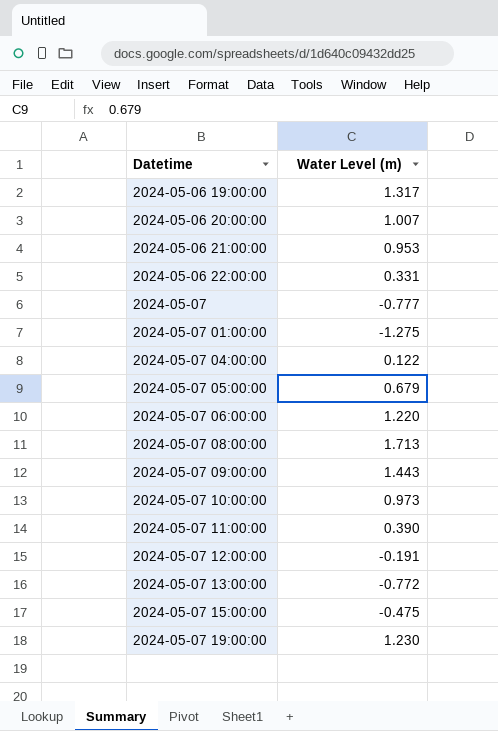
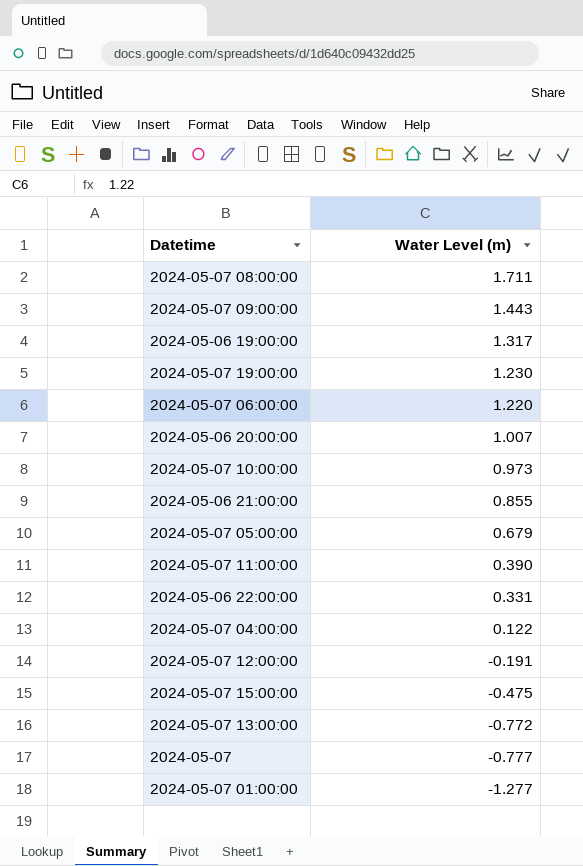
row order: Datetime ascending -> Water Level (m) descending
2024-05-07 08:00:00 | Water Level (m): 1.713 -> 1.711
2024-05-06 21:00:00 | Water Level (m): 0.953 -> 0.855
2024-05-07 01:00:00 | Water Level (m): -1.275 -> -1.277

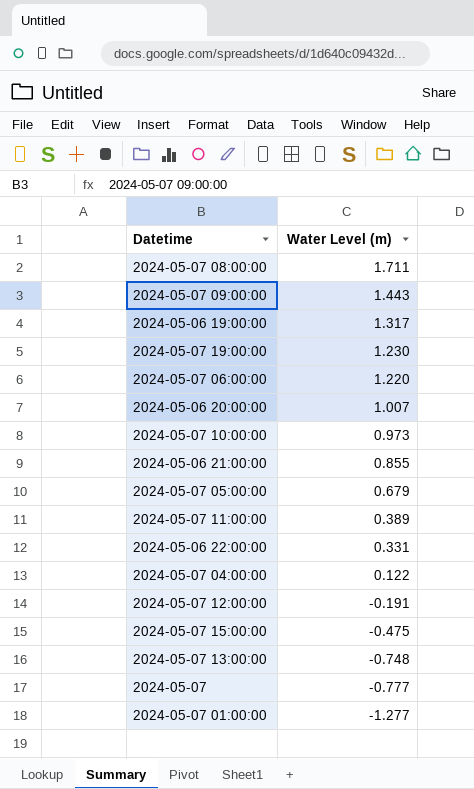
2024-05-07 11:00:00 | Water Level (m): 0.390 -> 0.389
2024-05-07 13:00:00 | Water Level (m): -0.772 -> -0.748

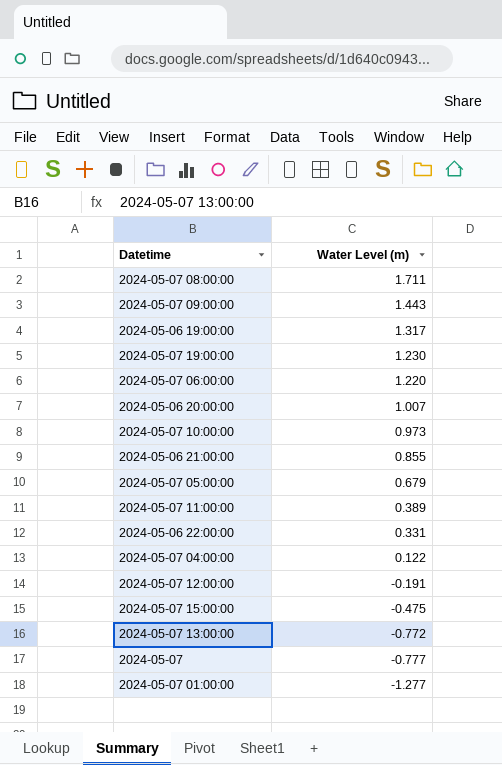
2024-05-07 13:00:00 | Water Level (m): -0.748 -> -0.772

